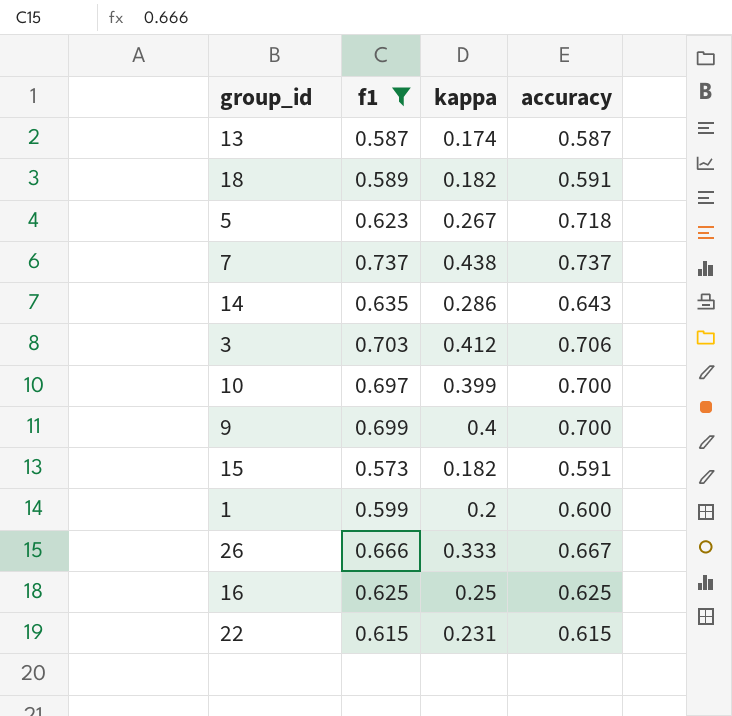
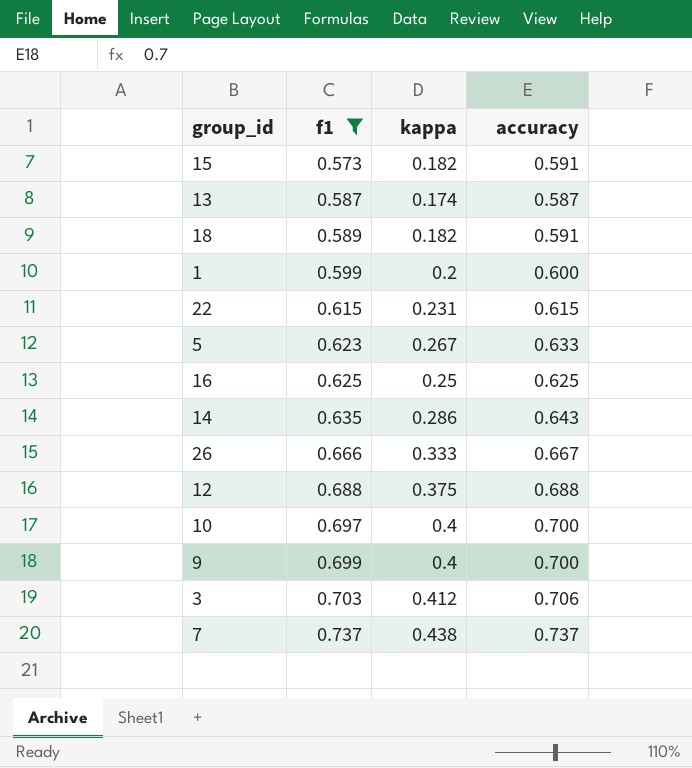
row order: none -> f1 ascending
5 | accuracy: 0.718 -> 0.633
row 12: none -> 0.688 | 0.375 | 0.688
10 | kappa: 0.399 -> 0.4

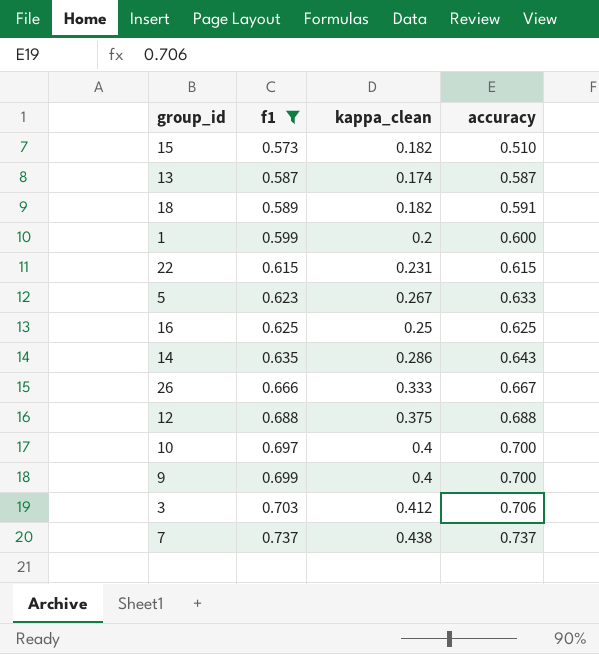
column name: kappa -> kappa_clean
15 | accuracy: 0.591 -> 0.510

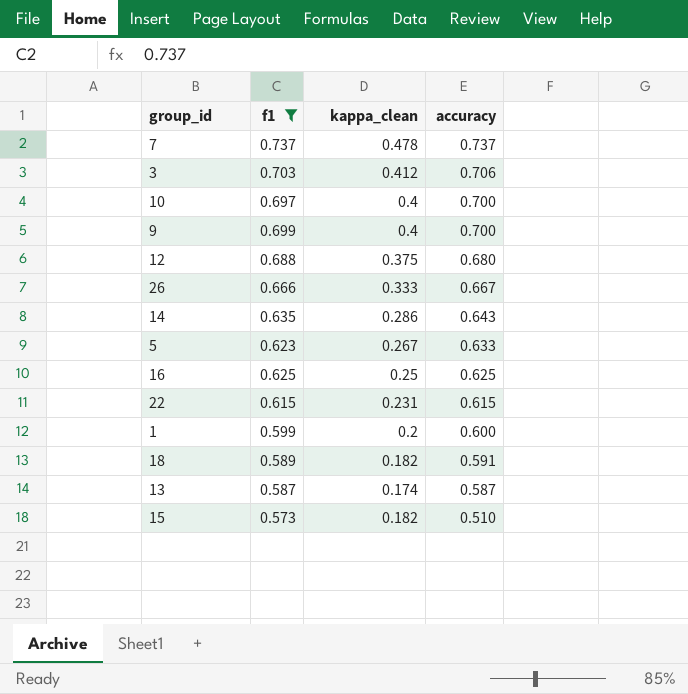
row order: f1 ascending -> accuracy descending
7 | kappa_clean: 0.438 -> 0.478
12 | accuracy: 0.688 -> 0.680

